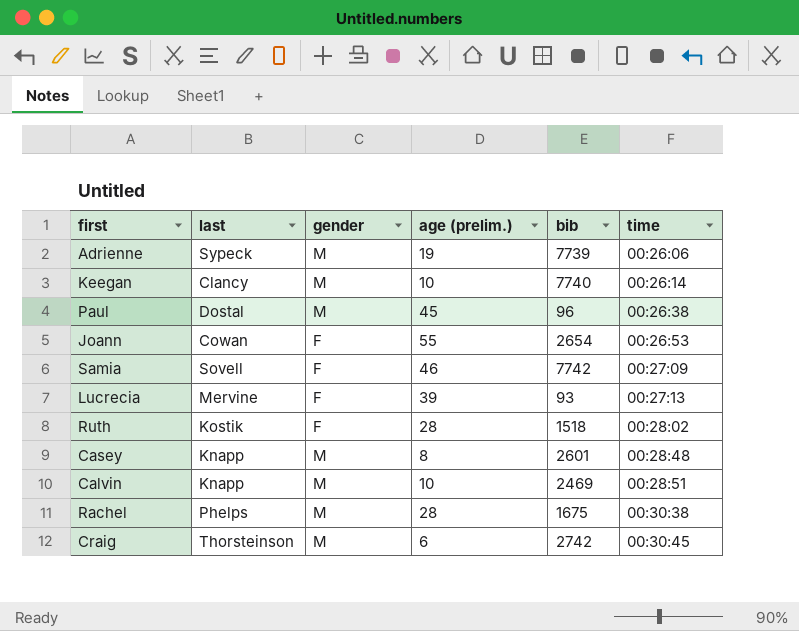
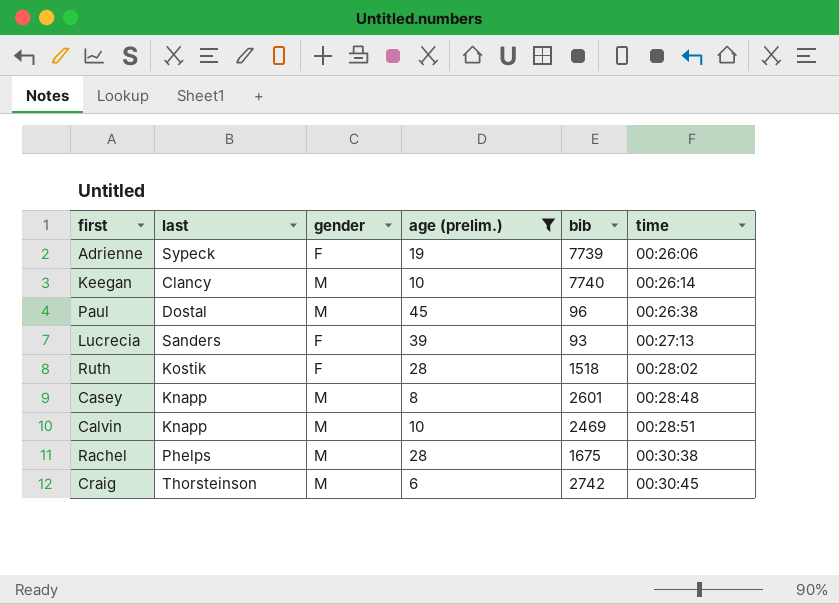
filter: none -> age (prelim.) <= 45
Adrienne | gender: M -> F
Lucrecia | last: Mervine -> Sanders

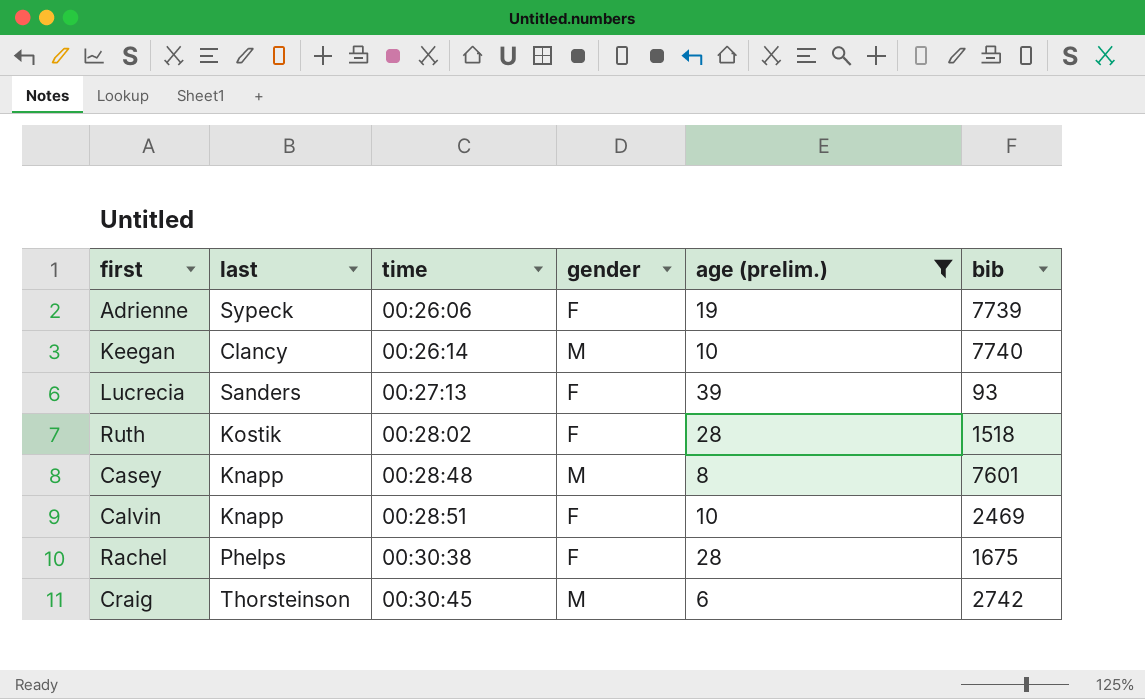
column time | position: 6 -> 3
row Paul: Dostal | M | 45 | 96 | 00:26:38 -> none
Casey | bib: 2601 -> 7601
Calvin | gender: M -> F
Rachel | gender: M -> F

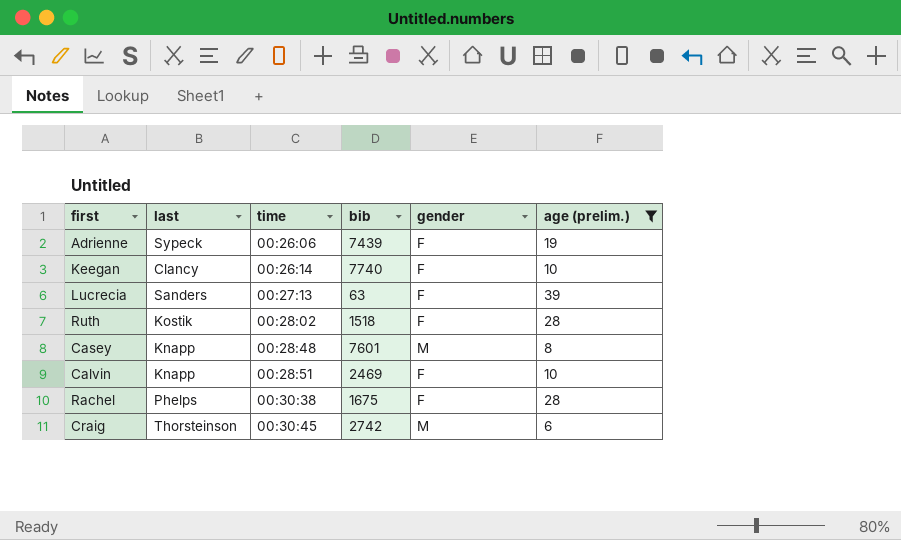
column bib | position: 6 -> 4
Adrienne | bib: 7739 -> 7439
Keegan | gender: M -> F
Lucrecia | bib: 93 -> 63

